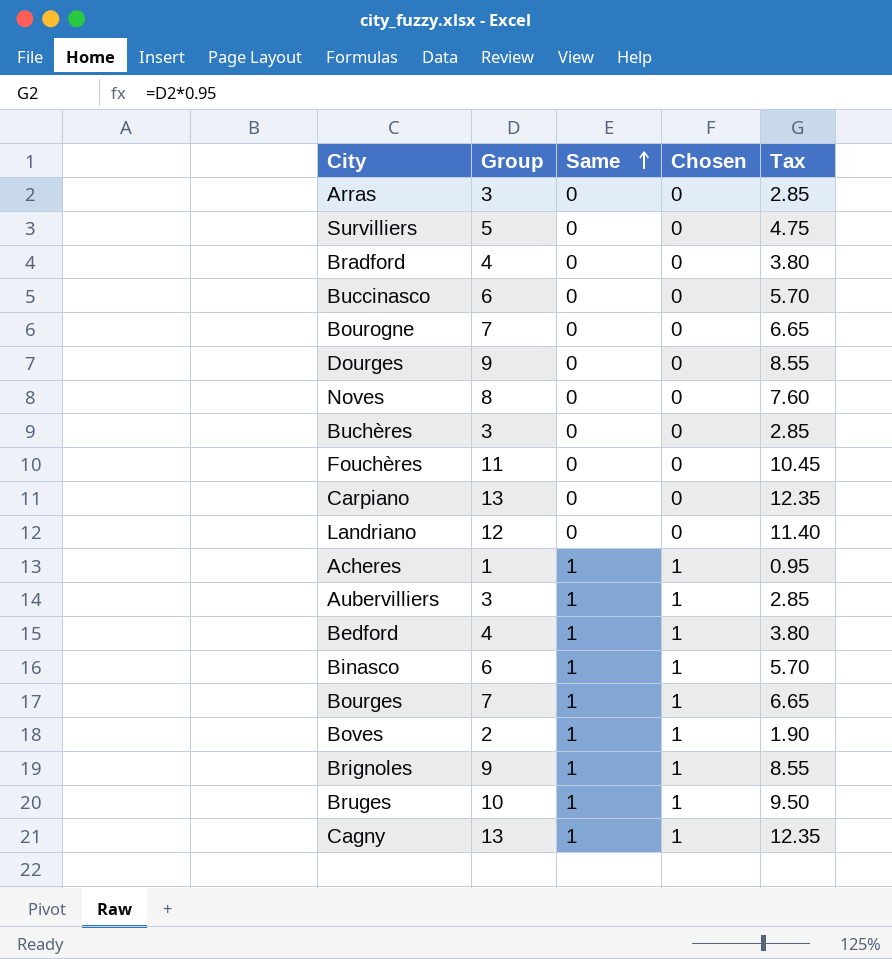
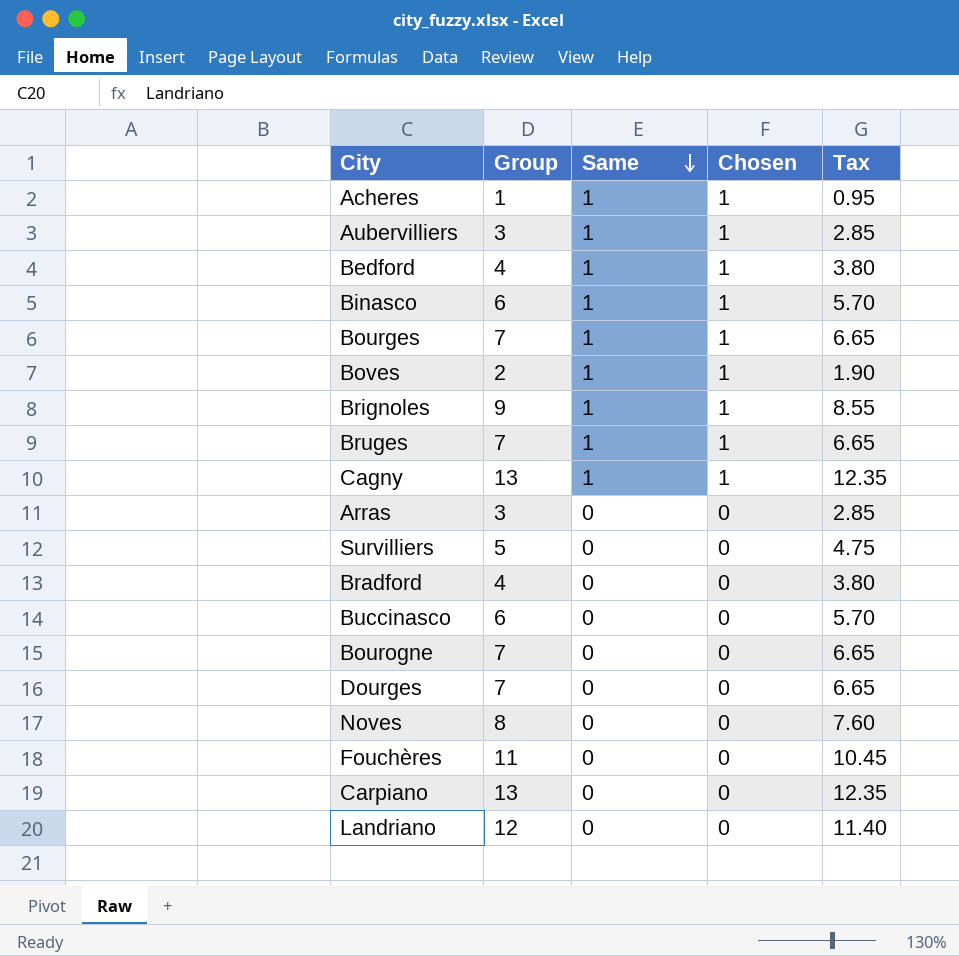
row order: Same ascending -> Same descending
row Buchères: 3 | 0 | 0 | 2.85 -> none
Bruges | Group: 10 -> 7
Bruges | Tax: 9.50 -> 6.65
Dourges | Group: 9 -> 7
Dourges | Tax: 8.55 -> 6.65

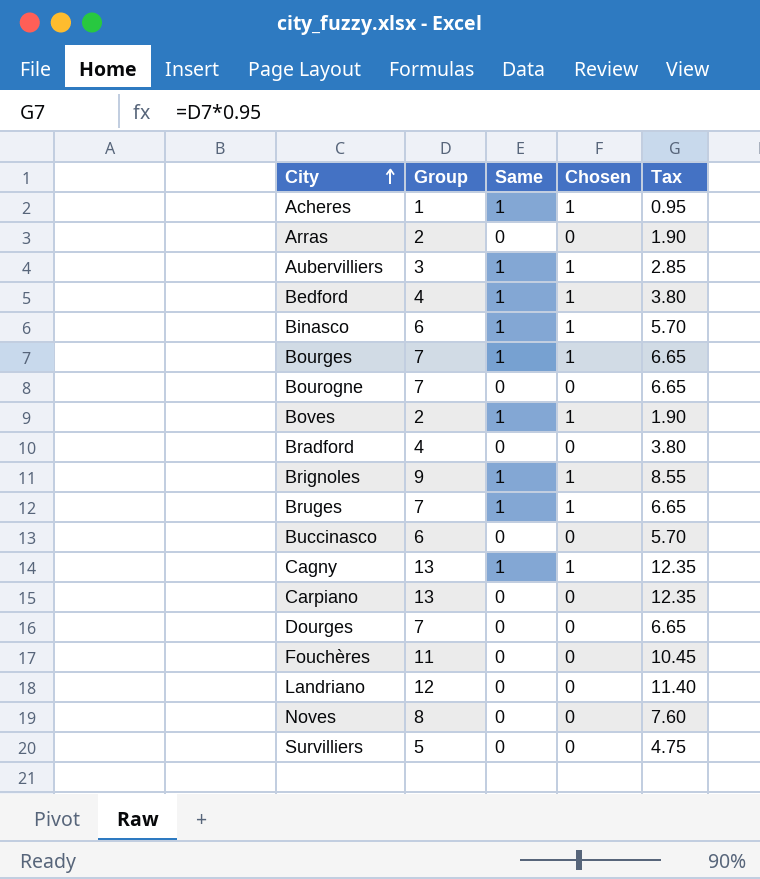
row order: Same descending -> City ascending
Arras | Group: 3 -> 2
Arras | Tax: 2.85 -> 1.90

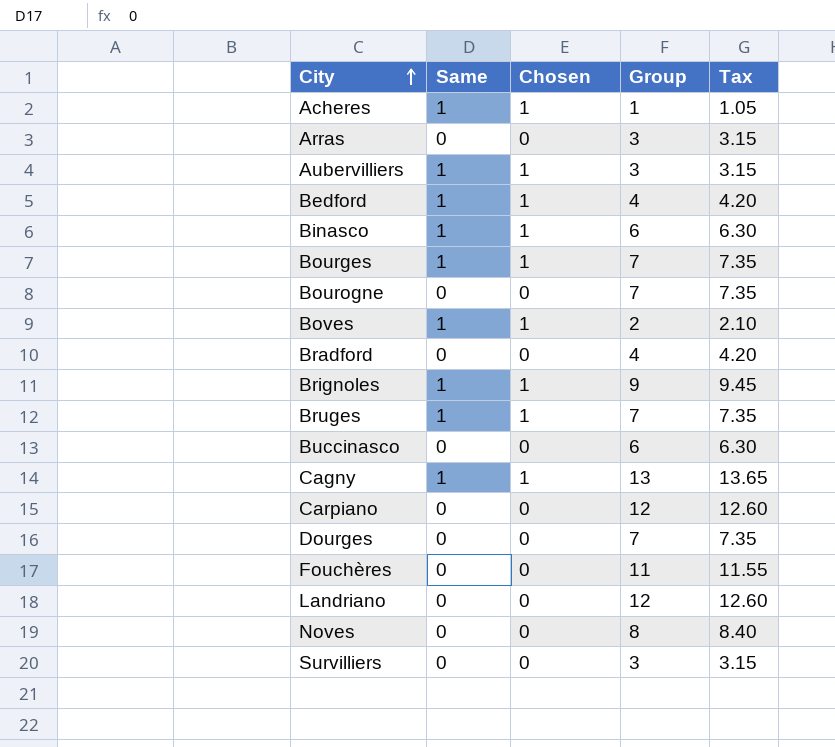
column Group | position: 2 -> 4
column Tax | formula: [Group] * 0.95 -> [Group] * 1.05
Arras | Group: 2 -> 3
Carpiano | Group: 13 -> 12
Survilliers | Group: 5 -> 3

